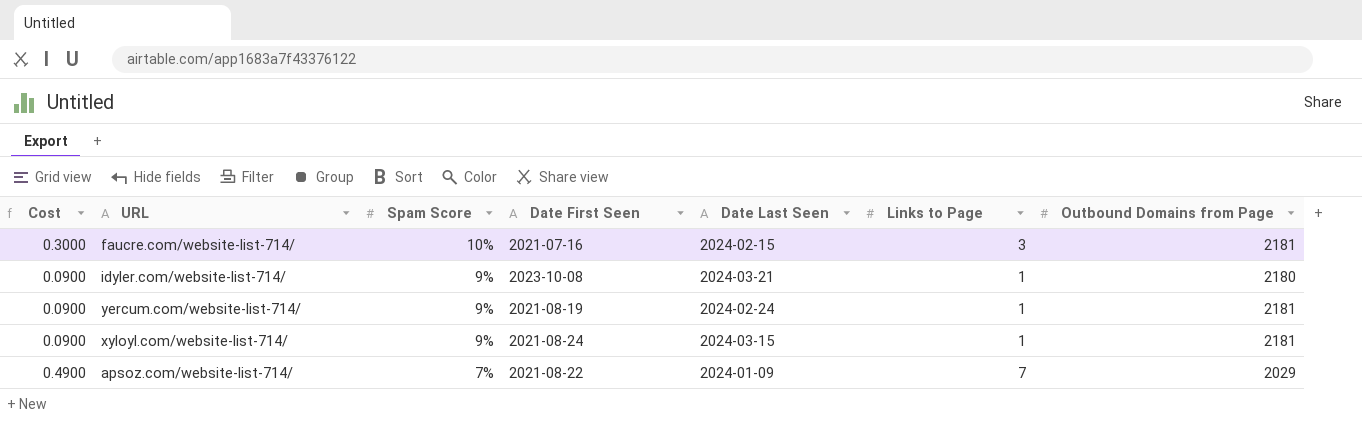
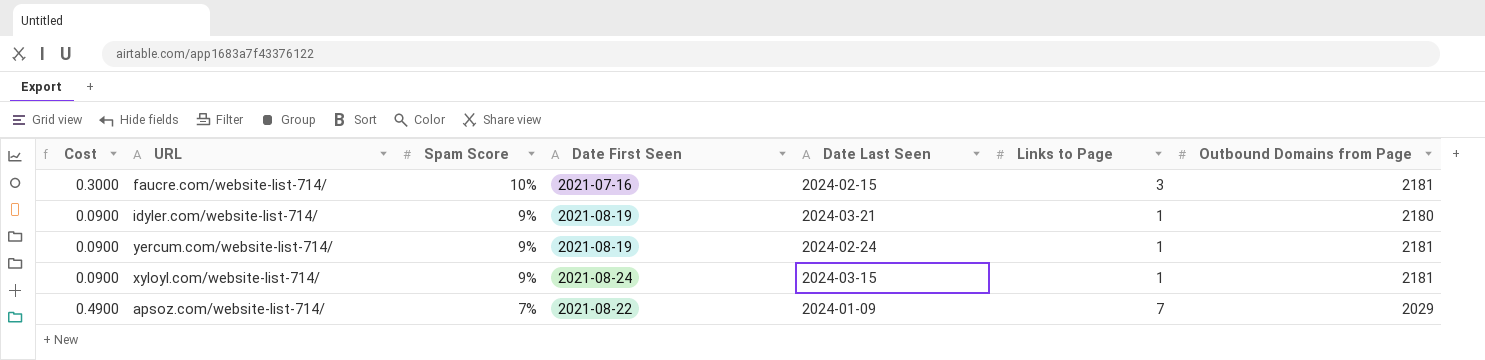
idyler.com/website-list-714/ | Date First Seen: 2023-10-08 -> 2021-08-19

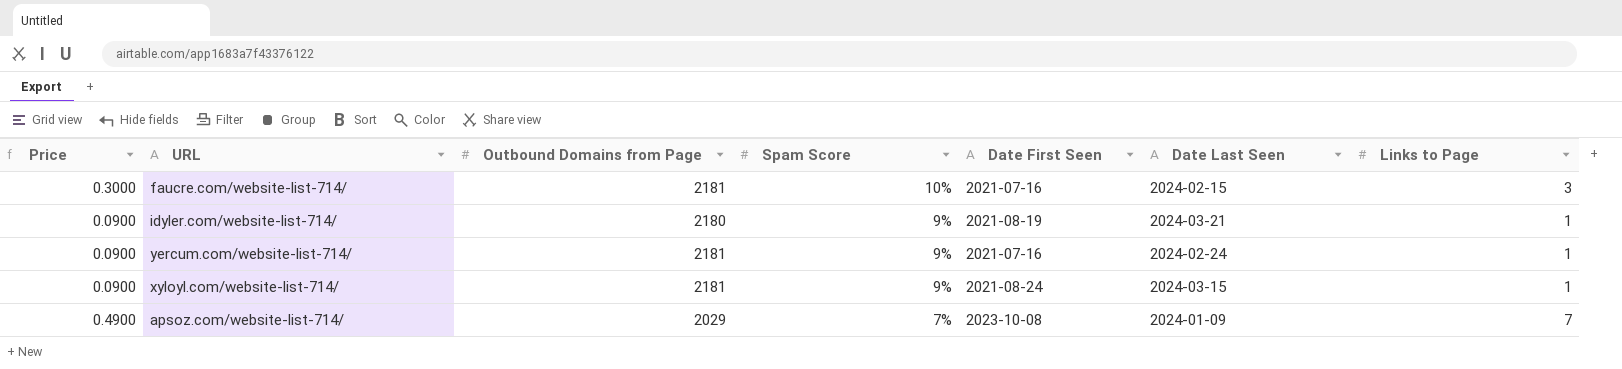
column name: Cost -> Price
column Outbound Domains from Page | position: 7 -> 3
yercum.com/website-list-714/ | Date First Seen: 2021-08-19 -> 2021-07-16
apsoz.com/website-list-714/ | Date First Seen: 2021-08-22 -> 2023-10-08

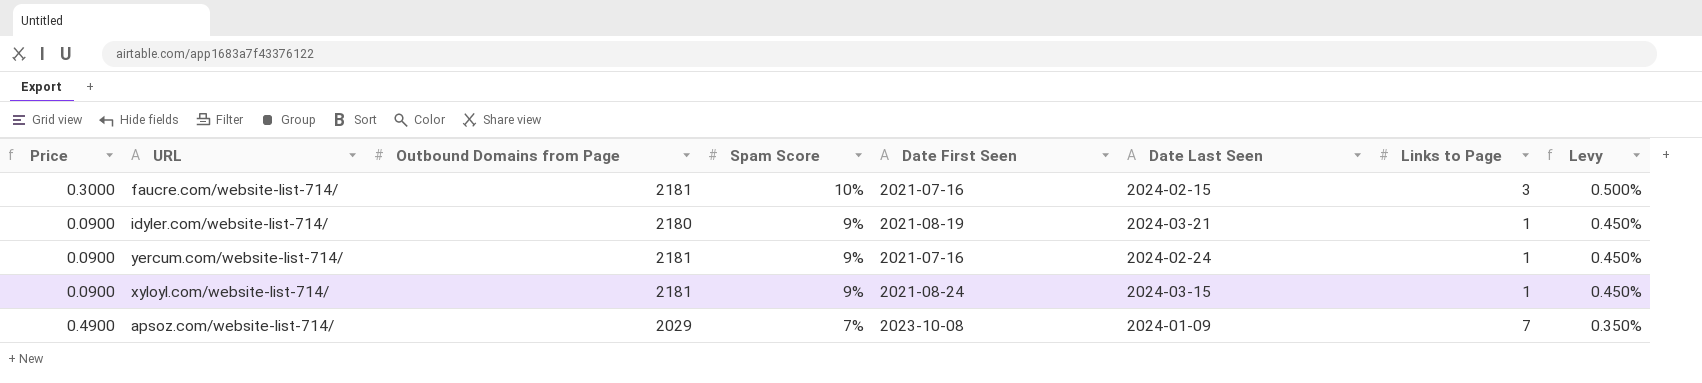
column Levy | formula: none -> [Spam Score] * 0.05

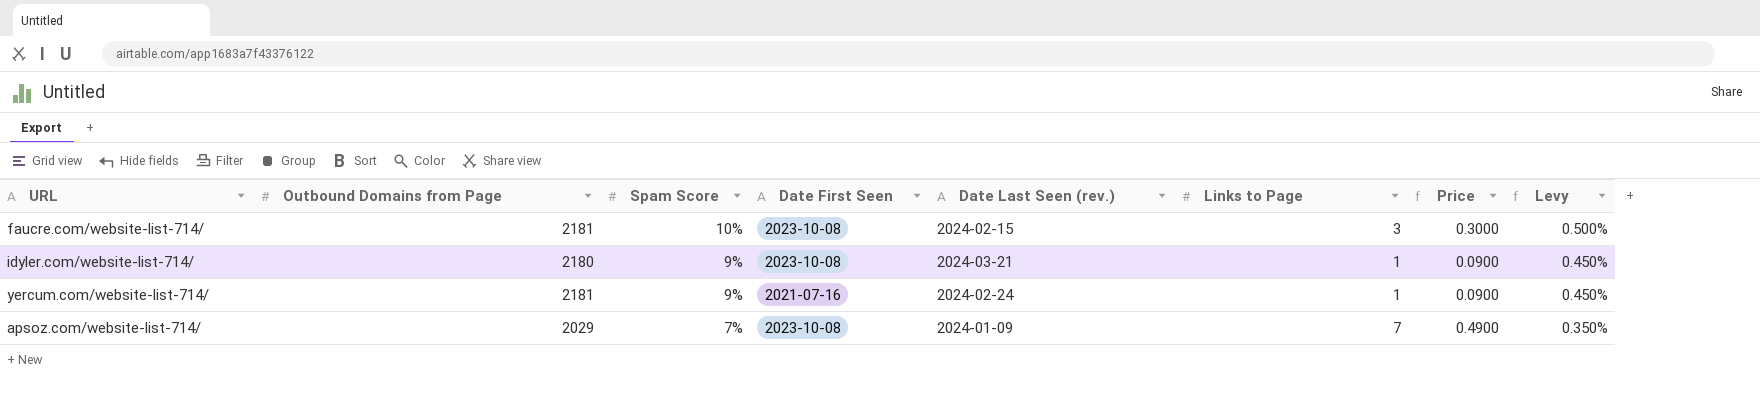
column name: Date Last Seen -> Date Last Seen (rev.)
column Price | position: 1 -> 7
row xyloyl.com/website-list-714/: 0.0900 | 2181 | 9% | 2021-08-24 | 2024-03-15 | 1 | 0.450% -> none
faucre.com/website-list-714/ | Date First Seen: 2021-07-16 -> 2023-10-08
idyler.com/website-list-714/ | Date First Seen: 2021-08-19 -> 2023-10-08

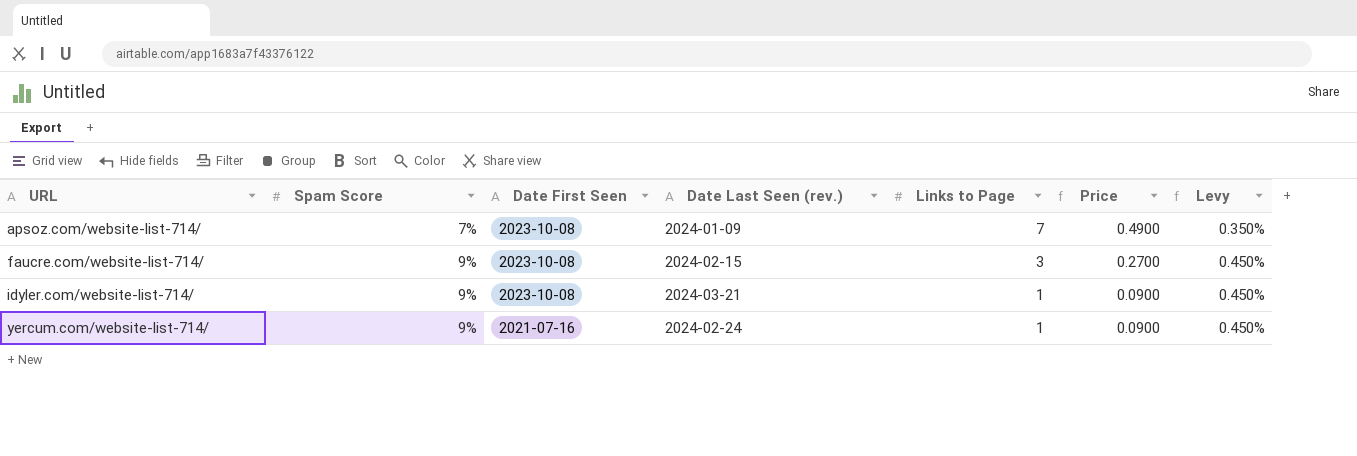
row order: Spam Score descending -> URL ascending
column Outbound Domains from Page | position: 2 -> none
faucre.com/website-list-714/ | Spam Score: 10% -> 9%
faucre.com/website-list-714/ | Price: 0.3000 -> 0.2700
faucre.com/website-list-714/ | Levy: 0.500% -> 0.450%

